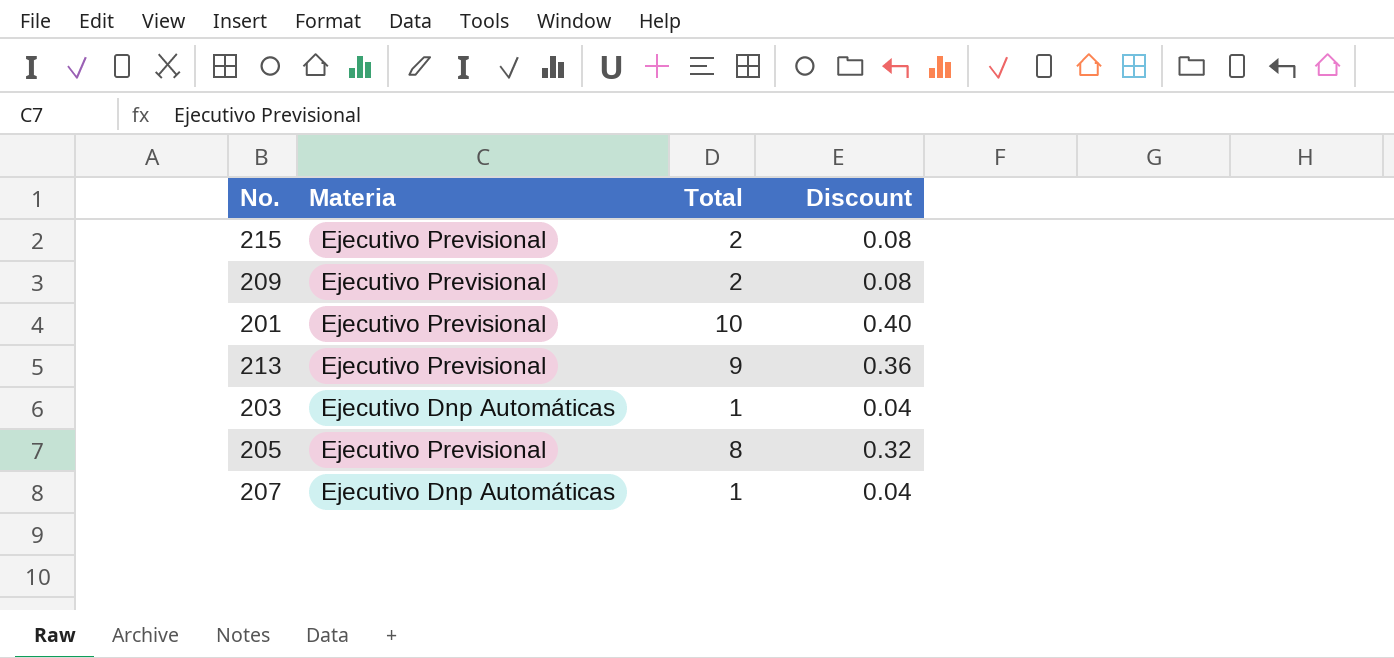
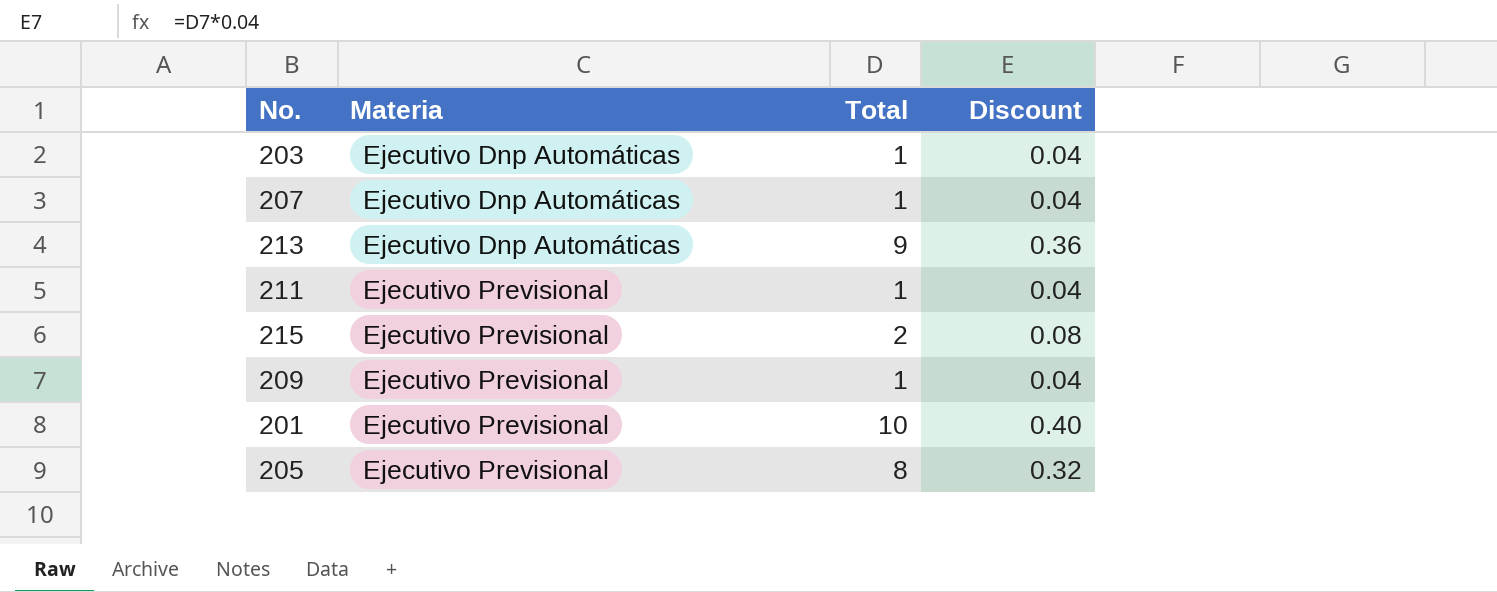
row order: none -> Materia ascending
213 | Materia: Ejecutivo Previsional -> Ejecutivo Dnp Automáticas
row 211: none -> Ejecutivo Previsional | 1 | 0.04
209 | Total: 2 -> 1
209 | Discount: 0.08 -> 0.04

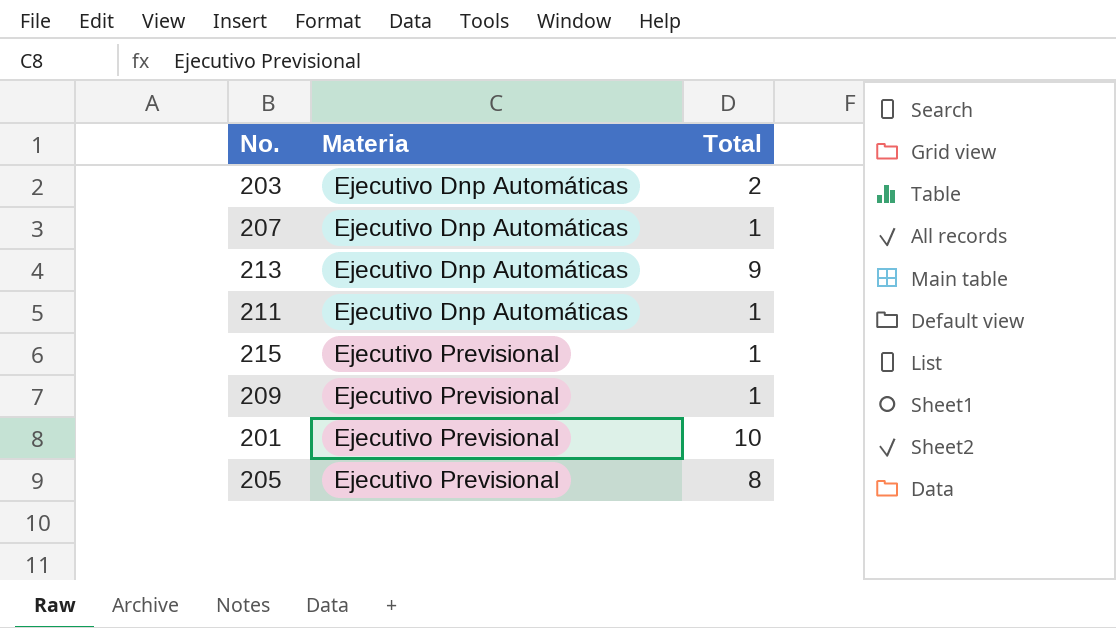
column Discount | formula: [Total] * 0.04 -> none
203 | Total: 1 -> 2
211 | Materia: Ejecutivo Previsional -> Ejecutivo Dnp Automáticas
215 | Total: 2 -> 1

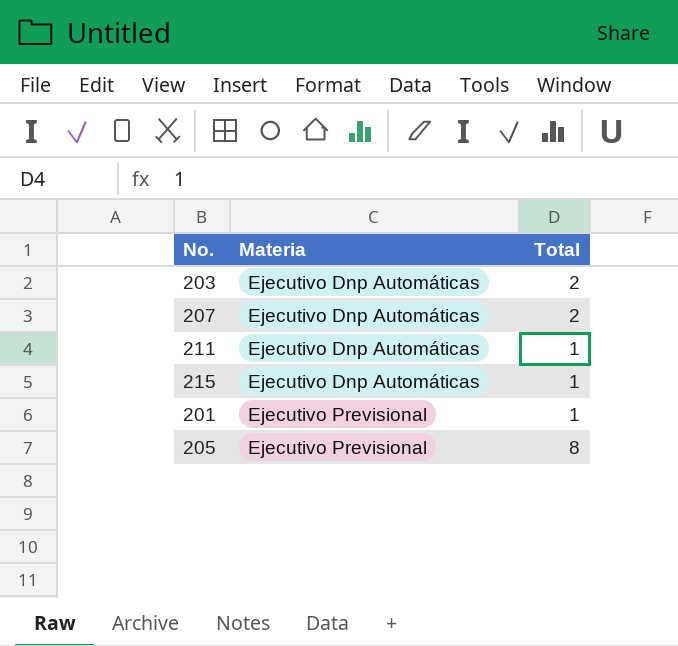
row 213: Ejecutivo Dnp Automáticas | 9 -> none
row 209: Ejecutivo Previsional | 1 -> none
207 | Total: 1 -> 2
215 | Materia: Ejecutivo Previsional -> Ejecutivo Dnp Automáticas
201 | Total: 10 -> 1

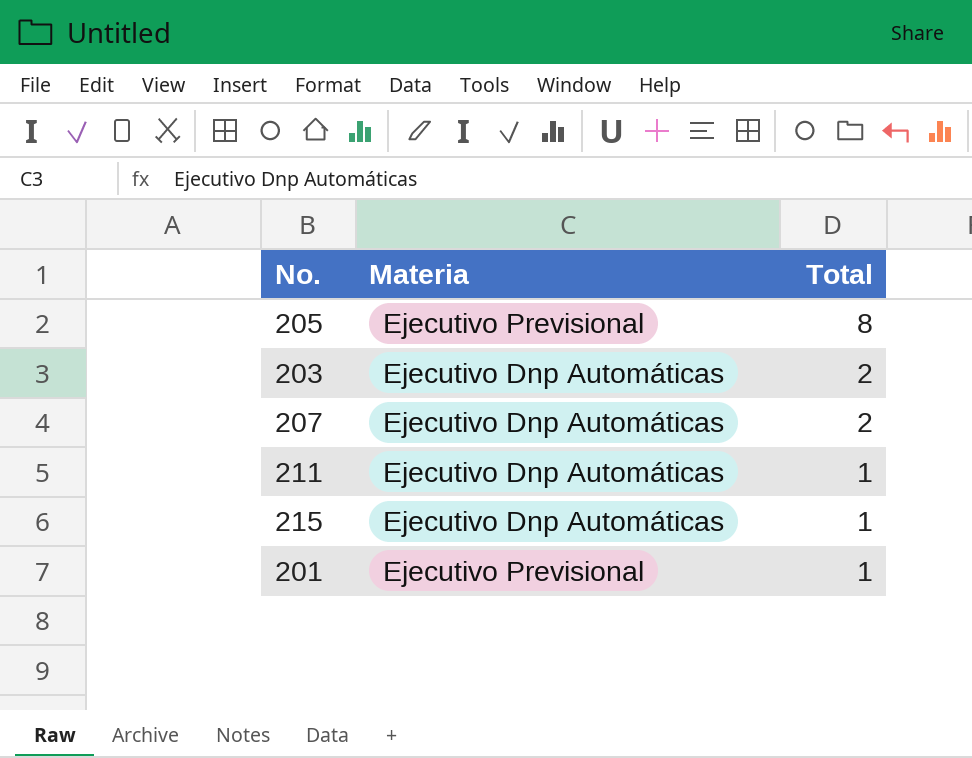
row order: Materia ascending -> Total descending

